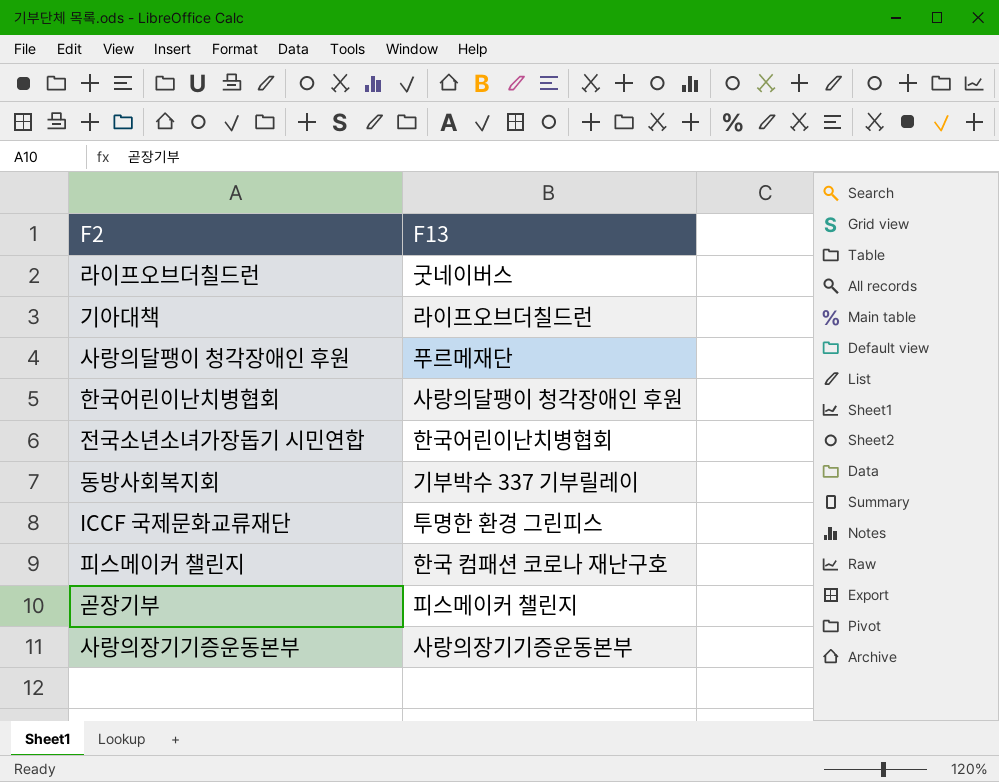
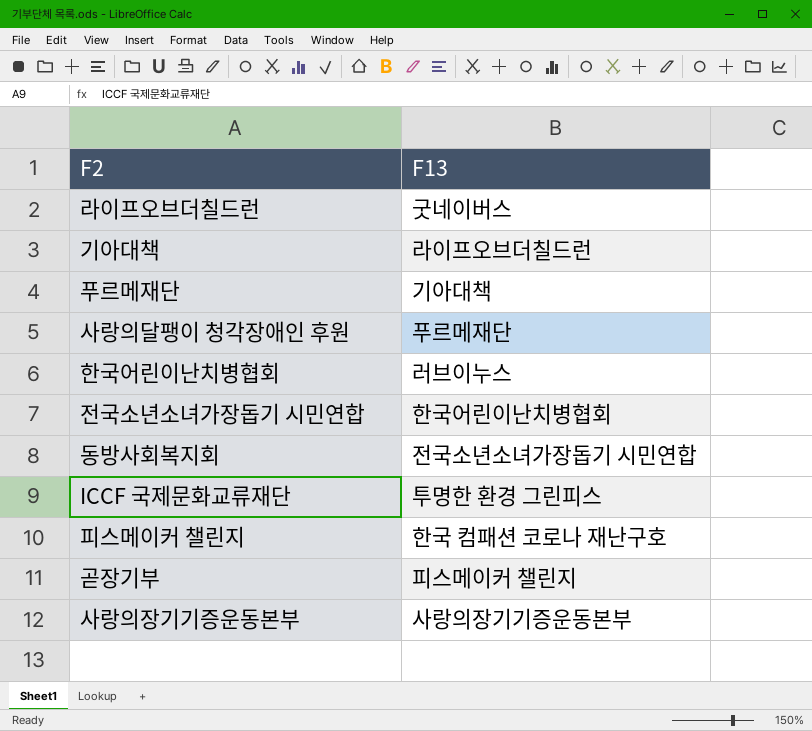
row 푸르메재단: none -> 기아대책
한국어린이난치병협회 | F13: 사랑의달팽이 청각장애인 후원 -> 러브이누스
동방사회복지회 | F13: 기부박수 337 기부릴레이 -> 전국소년소녀가장돕기 시민연합

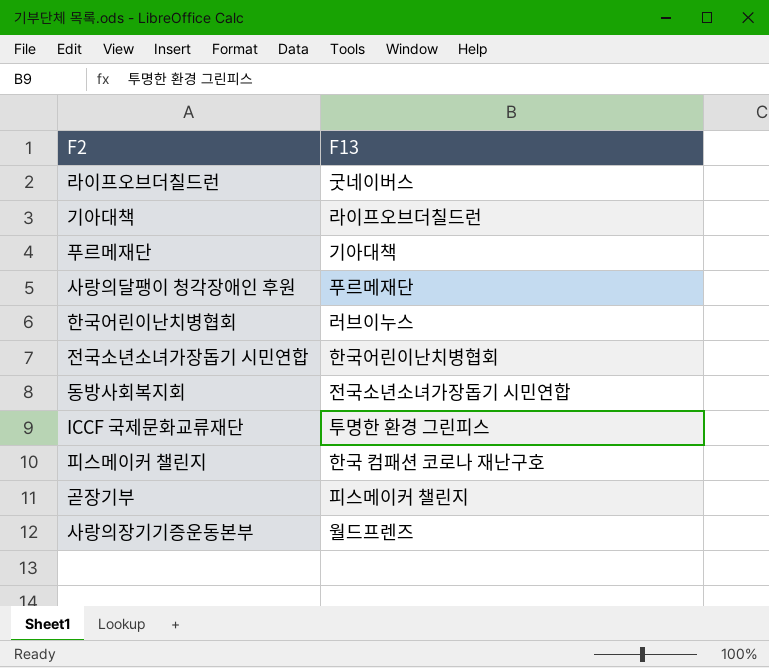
사랑의장기기증운동본부 | F13: 사랑의장기기증운동본부 -> 월드프렌즈

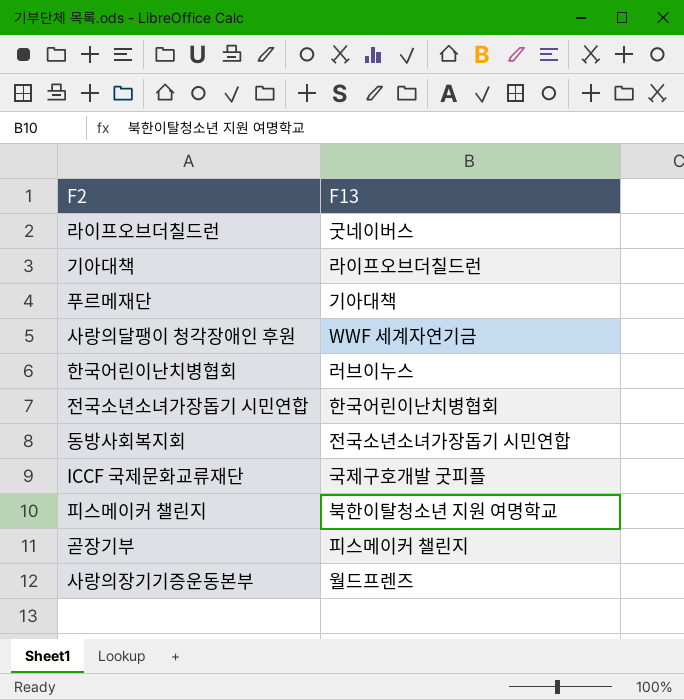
사랑의달팽이 청각장애인 후원 | F13: 푸르메재단 -> WWF 세계자연기금
ICCF 국제문화교류재단 | F13: 투명한 환경 그린피스 -> 국제구호개발 굿피플
피스메이커 챌린지 | F13: 한국 컴패션 코로나 재난구호 -> 북한이탈청소년 지원 여명학교

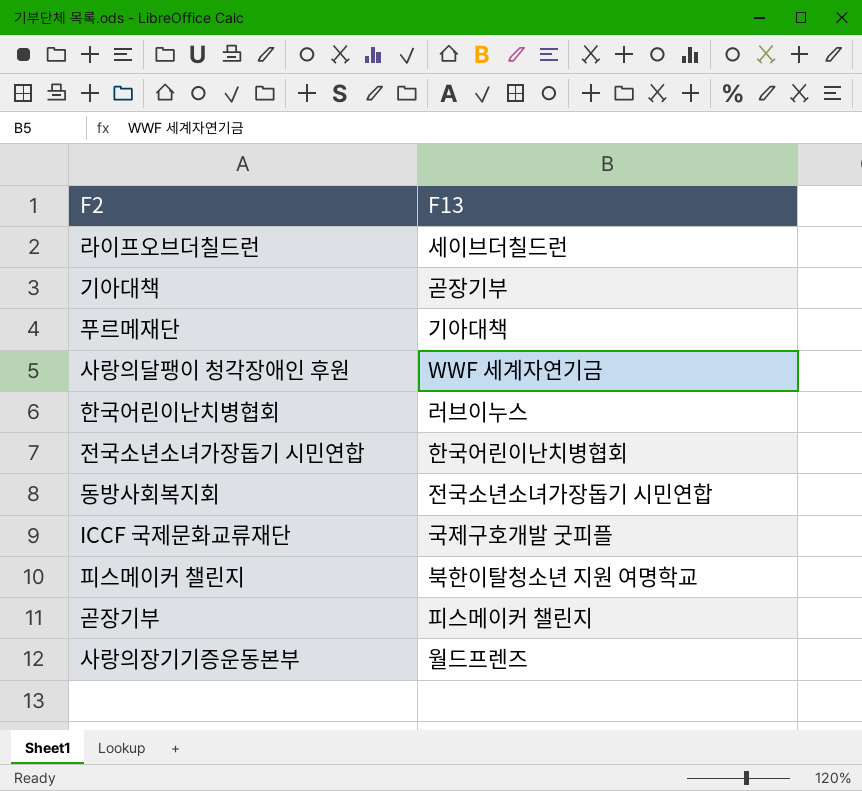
라이프오브더칠드런 | F13: 굿네이버스 -> 세이브더칠드런
기아대책 | F13: 라이프오브더칠드런 -> 곧장기부

